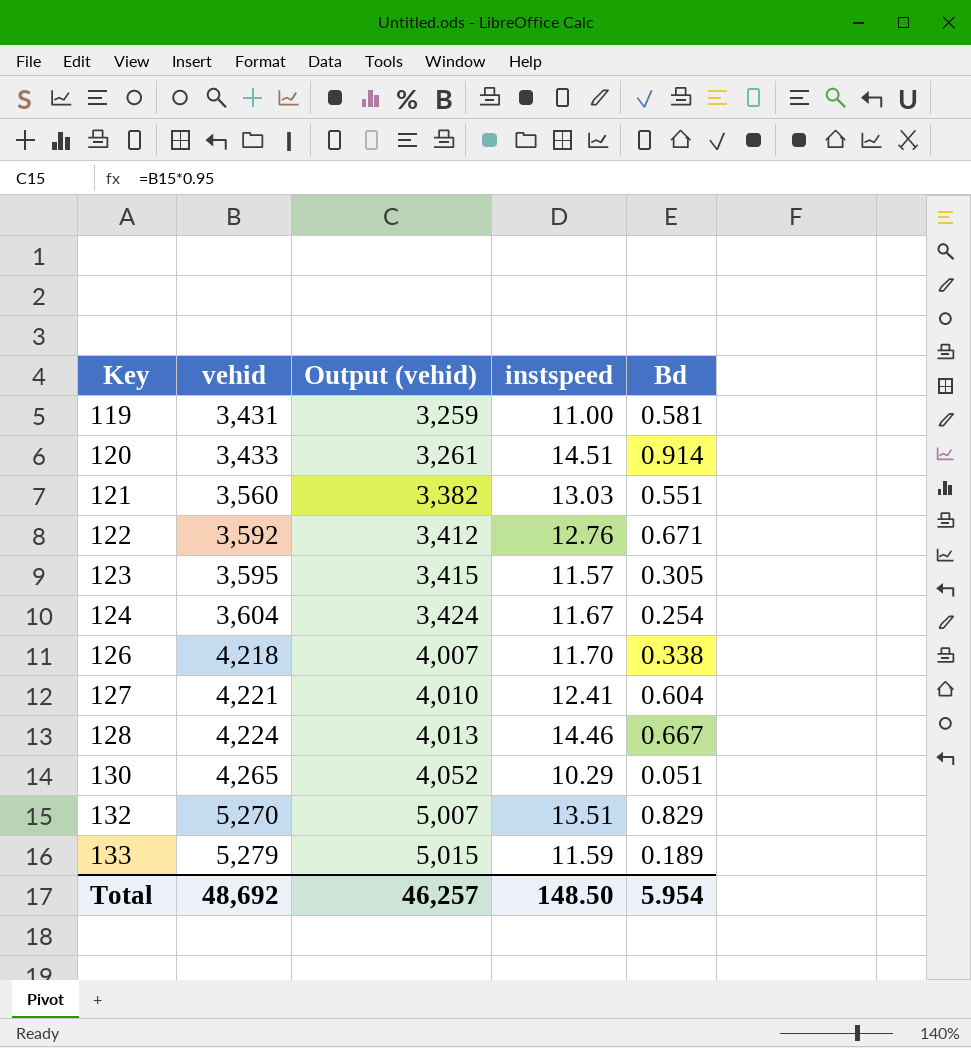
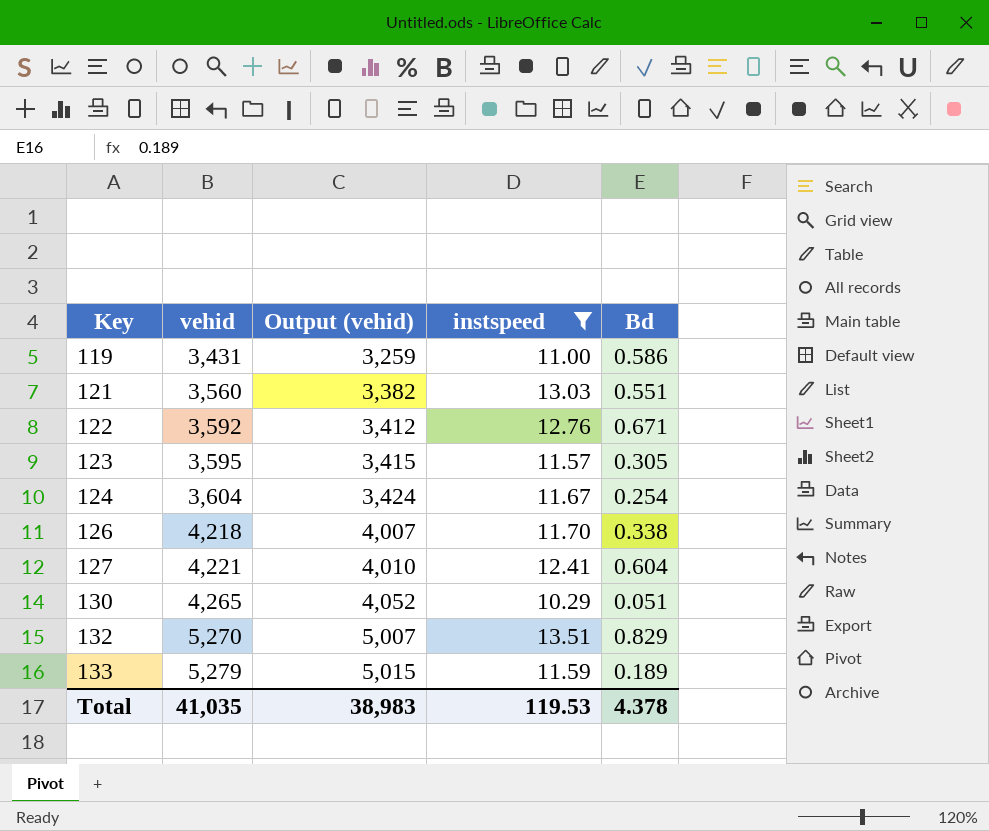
filter: none -> instspeed <= 13.51
119 | Bd: 0.581 -> 0.586
Total | vehid: 48,692 -> 41,035
Total | Output (vehid): 46,257 -> 38,983
Total | instspeed: 148.50 -> 119.53
Total | Bd: 5.954 -> 4.378

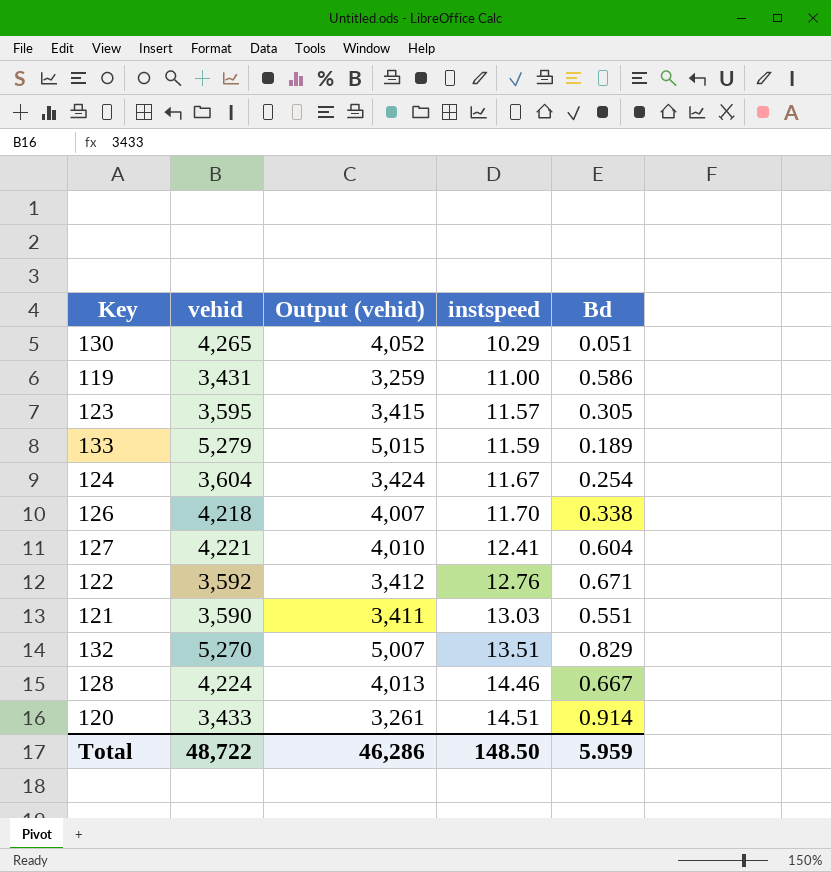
filter: instspeed <= 13.51 -> none
row order: Key ascending -> instspeed ascending
121 | vehid: 3,560 -> 3,590
121 | Output (vehid): 3,382 -> 3,411
Total | vehid: 41,035 -> 48,722
Total | Output (vehid): 38,983 -> 46,286
Total | instspeed: 119.53 -> 148.50
Total | Bd: 4.378 -> 5.959

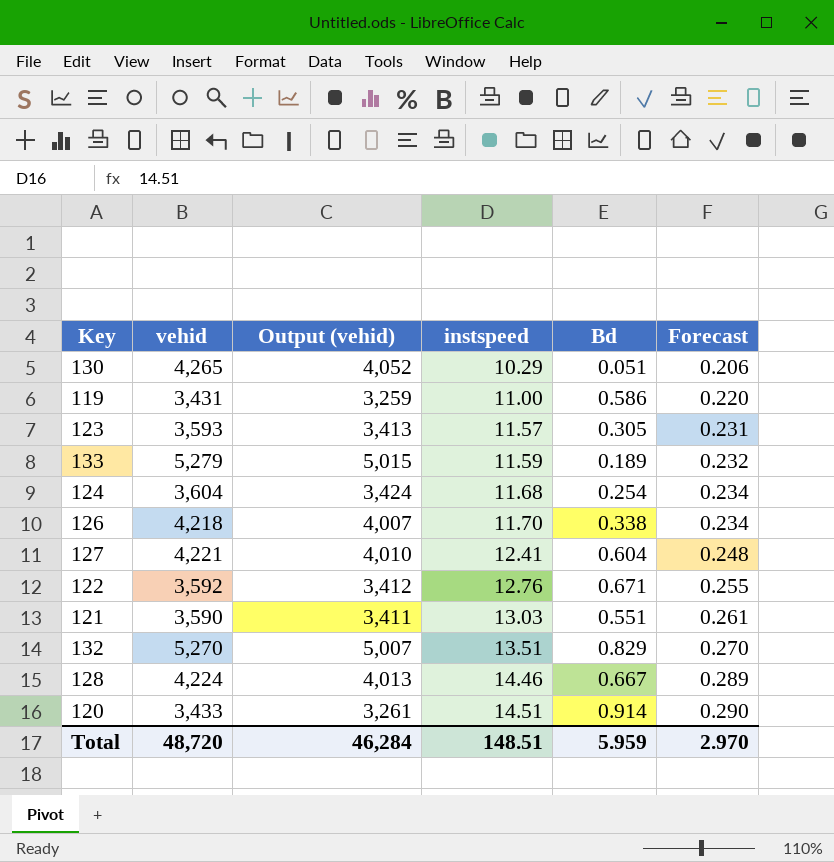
column Forecast | formula: none -> [instspeed] * 0.02
123 | vehid: 3,595 -> 3,593
123 | Output (vehid): 3,415 -> 3,413
124 | instspeed: 11.67 -> 11.68
Total | vehid: 48,722 -> 48,720
Total | Output (vehid): 46,286 -> 46,284
Total | instspeed: 148.50 -> 148.51

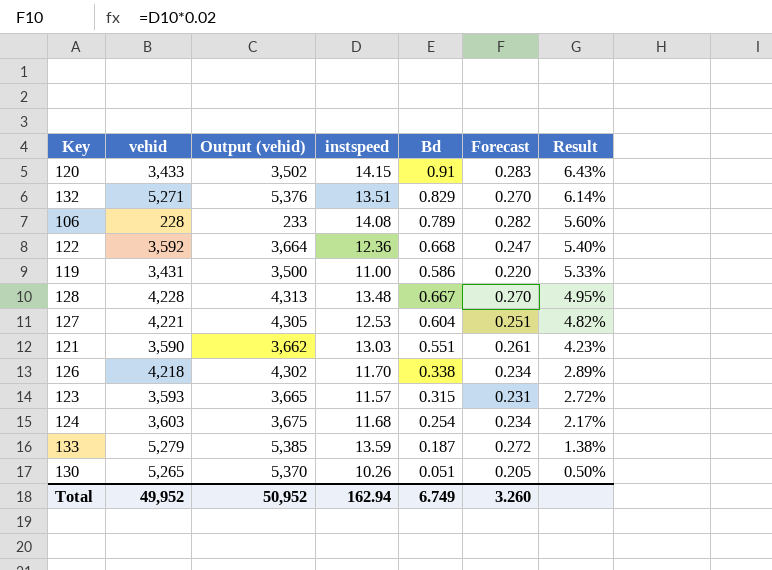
row order: instspeed ascending -> Result descending
column Output (vehid) | formula: [vehid] * 0.95 -> [vehid] * 1.02
column Result | formula: none -> [Bd] / [instspeed]
120 | instspeed: 14.51 -> 14.15
120 | Bd: 0.914 -> 0.91
120 | Forecast: 0.290 -> 0.283
132 | vehid: 5,270 -> 5,271
row 106: none -> 228 | 233 | 14.08 | 0.789 | 0.282 | 5.60%
122 | instspeed: 12.76 -> 12.36
122 | Bd: 0.671 -> 0.668
122 | Forecast: 0.255 -> 0.247
128 | vehid: 4,224 -> 4,228
128 | instspeed: 14.46 -> 13.48
128 | Forecast: 0.289 -> 0.270
127 | instspeed: 12.41 -> 12.53
127 | Forecast: 0.248 -> 0.251
123 | Bd: 0.305 -> 0.315
124 | vehid: 3,604 -> 3,603
133 | instspeed: 11.59 -> 13.59
133 | Bd: 0.189 -> 0.187
133 | Forecast: 0.232 -> 0.272
130 | vehid: 4,265 -> 5,265
130 | instspeed: 10.29 -> 10.26
130 | Forecast: 0.206 -> 0.205
Total | vehid: 48,720 -> 49,952
Total | Output (vehid): 46,284 -> 50,952
Total | instspeed: 148.51 -> 162.94
Total | Bd: 5.959 -> 6.749
Total | Forecast: 2.970 -> 3.260

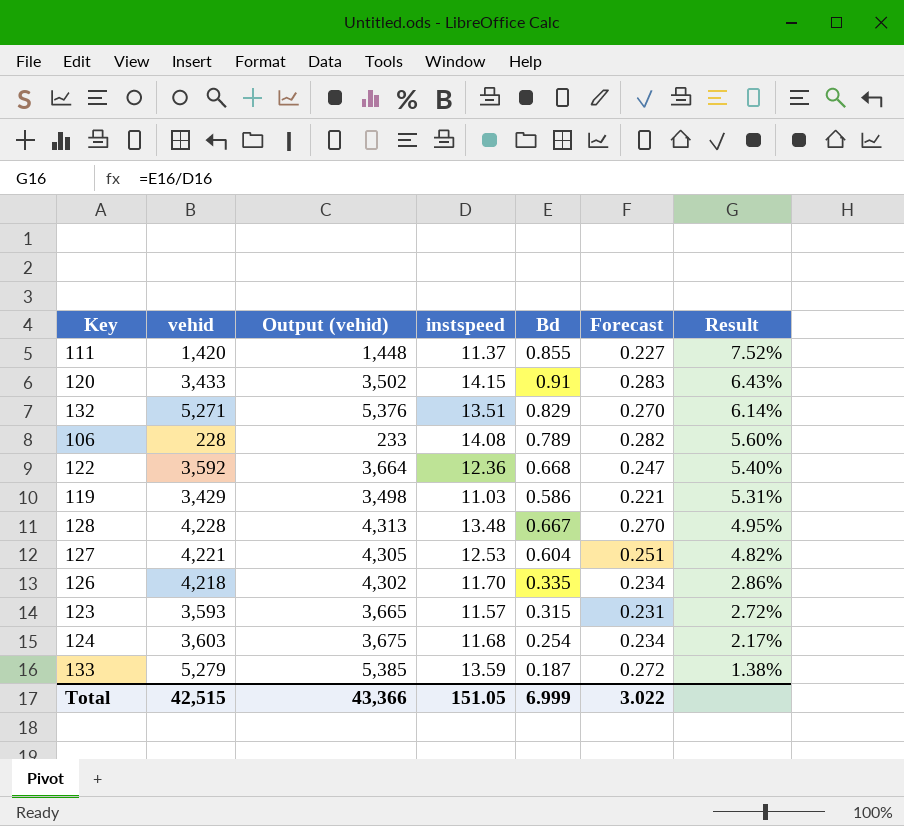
row 121: 3,590 | 3,662 | 13.03 | 0.551 | 0.261 | 4.23% -> none
row 130: 5,265 | 5,370 | 10.26 | 0.051 | 0.205 | 0.50% -> none
row 111: none -> 1,420 | 1,448 | 11.37 | 0.855 | 0.227 | 7.52%
119 | vehid: 3,431 -> 3,429
119 | Output (vehid): 3,500 -> 3,498
119 | instspeed: 11.00 -> 11.03
119 | Forecast: 0.220 -> 0.221
119 | Result: 5.33% -> 5.31%
126 | Bd: 0.338 -> 0.335
126 | Result: 2.89% -> 2.86%
Total | vehid: 49,952 -> 42,515
Total | Output (vehid): 50,952 -> 43,366
Total | instspeed: 162.94 -> 151.05
Total | Bd: 6.749 -> 6.999
Total | Forecast: 3.260 -> 3.022

